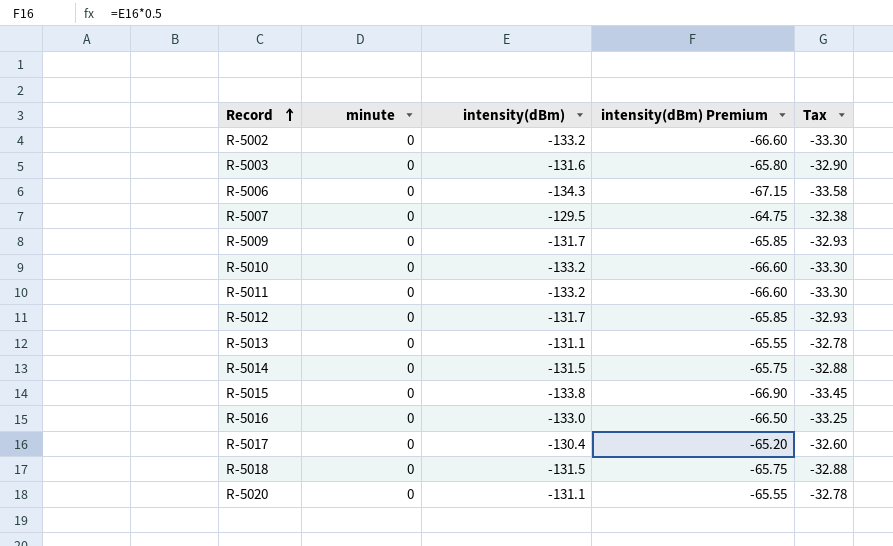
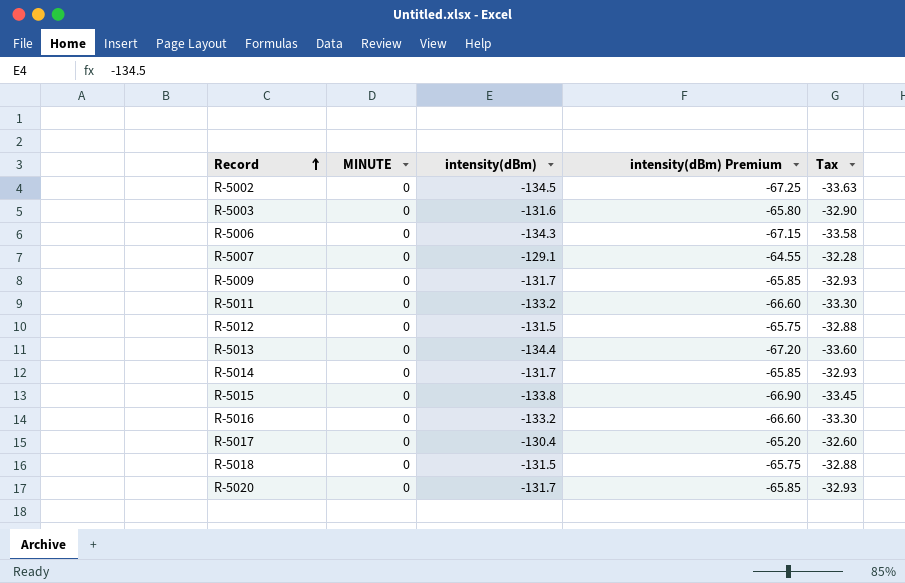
column name: minute -> MINUTE
row R-5010: 0 | -133.2 | -66.60 | -33.30 -> none
R-5002 | intensity(dBm): -133.2 -> -134.5
R-5002 | intensity(dBm) Premium: -66.60 -> -67.25
R-5002 | Tax: -33.30 -> -33.63
R-5007 | intensity(dBm): -129.5 -> -129.1
R-5007 | intensity(dBm) Premium: -64.75 -> -64.55
R-5007 | Tax: -32.38 -> -32.28
R-5012 | intensity(dBm): -131.7 -> -131.5
R-5012 | intensity(dBm) Premium: -65.85 -> -65.75
R-5012 | Tax: -32.93 -> -32.88
R-5013 | intensity(dBm): -131.1 -> -134.4
R-5013 | intensity(dBm) Premium: -65.55 -> -67.20
R-5013 | Tax: -32.78 -> -33.60
R-5014 | intensity(dBm): -131.5 -> -131.7
R-5014 | intensity(dBm) Premium: -65.75 -> -65.85
R-5014 | Tax: -32.88 -> -32.93
R-5016 | intensity(dBm): -133.0 -> -133.2
R-5016 | intensity(dBm) Premium: -66.50 -> -66.60
R-5016 | Tax: -33.25 -> -33.30
R-5020 | intensity(dBm): -131.1 -> -131.7
R-5020 | intensity(dBm) Premium: -65.55 -> -65.85
R-5020 | Tax: -32.78 -> -32.93

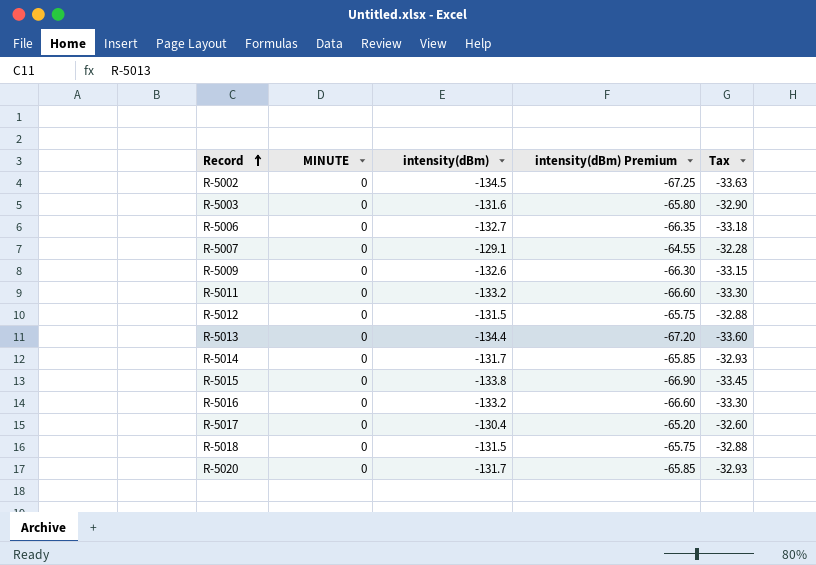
R-5006 | intensity(dBm): -134.3 -> -132.7
R-5006 | intensity(dBm) Premium: -67.15 -> -66.35
R-5006 | Tax: -33.58 -> -33.18
R-5009 | intensity(dBm): -131.7 -> -132.6
R-5009 | intensity(dBm) Premium: -65.85 -> -66.30
R-5009 | Tax: -32.93 -> -33.15

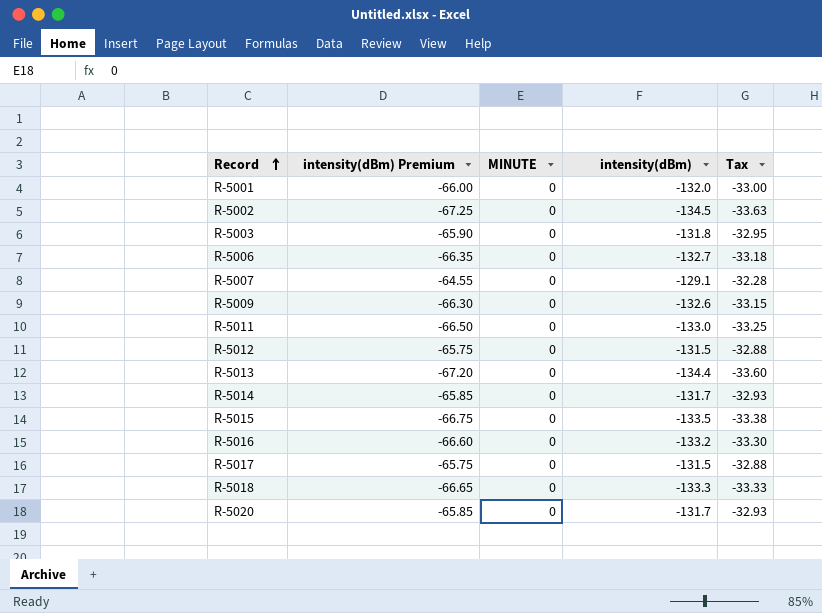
column intensity(dBm) Premium | position: 4 -> 2
row R-5001: none -> -66.00 | 0 | -132.0 | -33.00
R-5003 | intensity(dBm) Premium: -65.80 -> -65.90
R-5003 | intensity(dBm): -131.6 -> -131.8
R-5003 | Tax: -32.90 -> -32.95
R-5011 | intensity(dBm) Premium: -66.60 -> -66.50
R-5011 | intensity(dBm): -133.2 -> -133.0
R-5011 | Tax: -33.30 -> -33.25
R-5015 | intensity(dBm) Premium: -66.90 -> -66.75
R-5015 | intensity(dBm): -133.8 -> -133.5
R-5015 | Tax: -33.45 -> -33.38
R-5017 | intensity(dBm) Premium: -65.20 -> -65.75
R-5017 | intensity(dBm): -130.4 -> -131.5
R-5017 | Tax: -32.60 -> -32.88
R-5018 | intensity(dBm) Premium: -65.75 -> -66.65
R-5018 | intensity(dBm): -131.5 -> -133.3
R-5018 | Tax: -32.88 -> -33.33

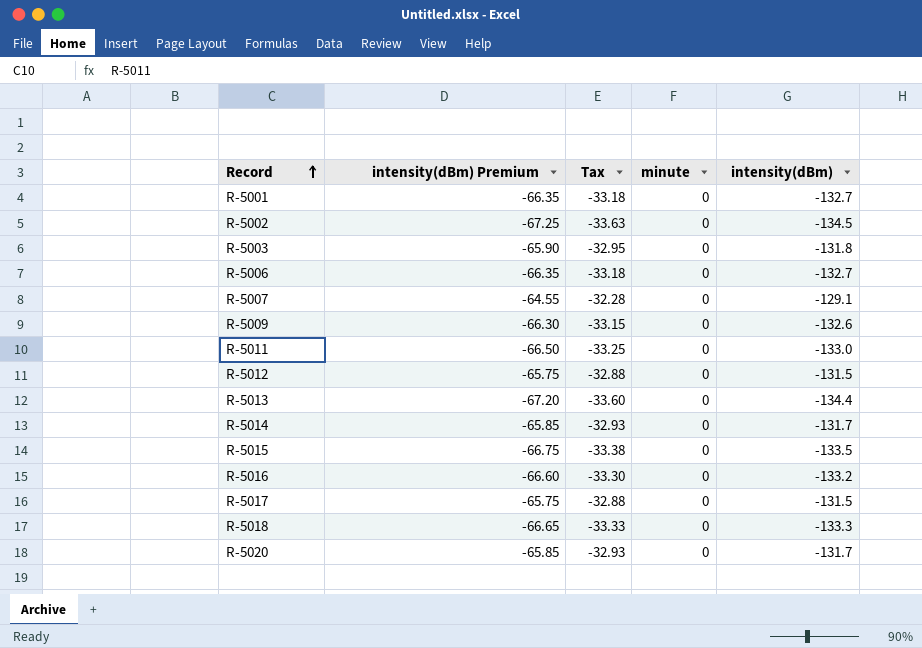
column Tax | position: 5 -> 3
column name: MINUTE -> minute
R-5001 | intensity(dBm) Premium: -66.00 -> -66.35
R-5001 | Tax: -33.00 -> -33.18
R-5001 | intensity(dBm): -132.0 -> -132.7

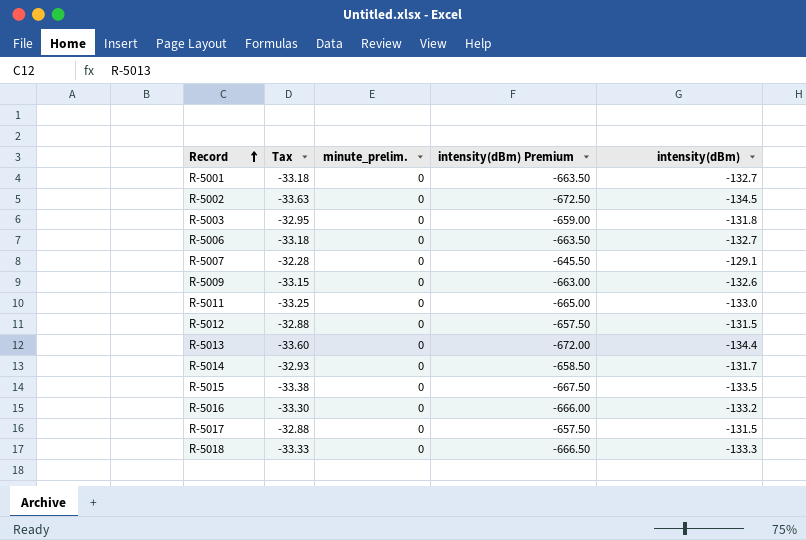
column name: minute -> minute_prelim.
column intensity(dBm) Premium | formula: [intensity(dBm)] * 0.5 -> [intensity(dBm)] * 5
column intensity(dBm) Premium | position: 2 -> 4
row R-5020: -65.85 | -32.93 | 0 | -131.7 -> none

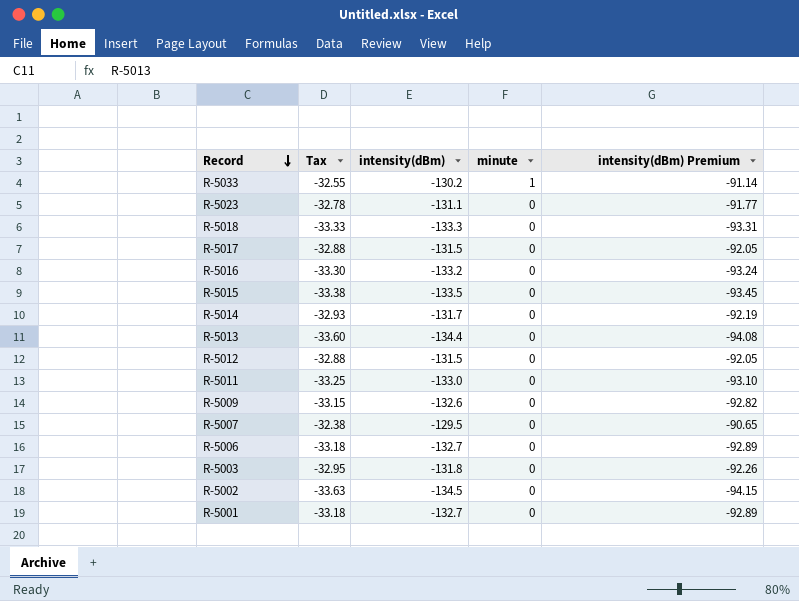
row order: Record ascending -> Record descending
column intensity(dBm) | position: 5 -> 3
column name: minute_prelim. -> minute
column intensity(dBm) Premium | formula: [intensity(dBm)] * 5 -> [intensity(dBm)] * 0.7
row R-5033: none -> -32.55 | -130.2 | 1 | -91.14
row R-5023: none -> -32.78 | -131.1 | 0 | -91.77
R-5007 | Tax: -32.28 -> -32.38
R-5007 | intensity(dBm): -129.1 -> -129.5

